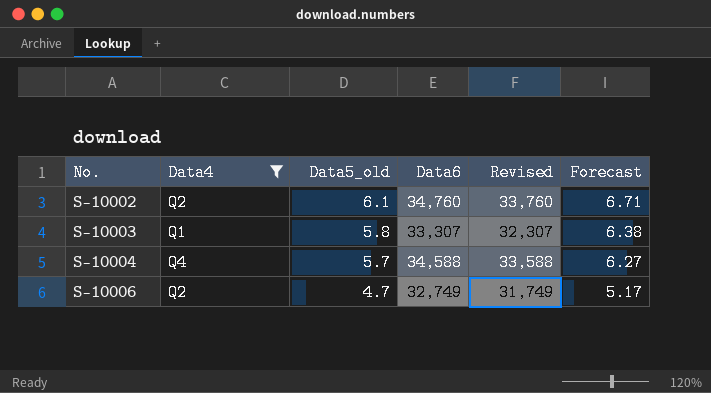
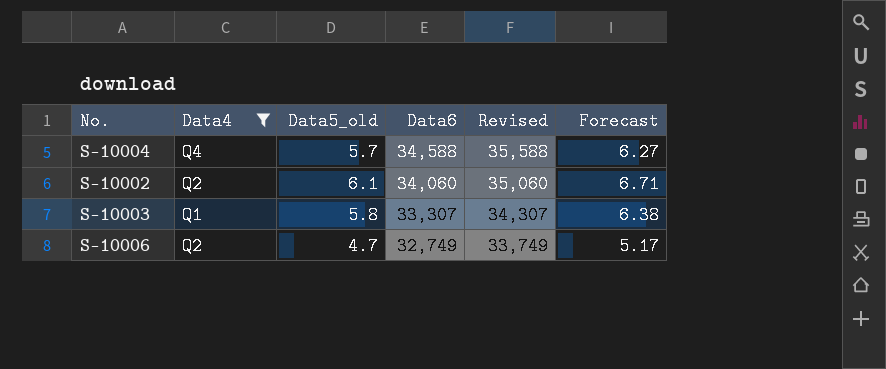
row order: No. ascending -> Data6 descending
column Revised | formula: [Data6] - 1000 -> [Data6] + 1000
S-10002 | Data6: 34,760 -> 34,060

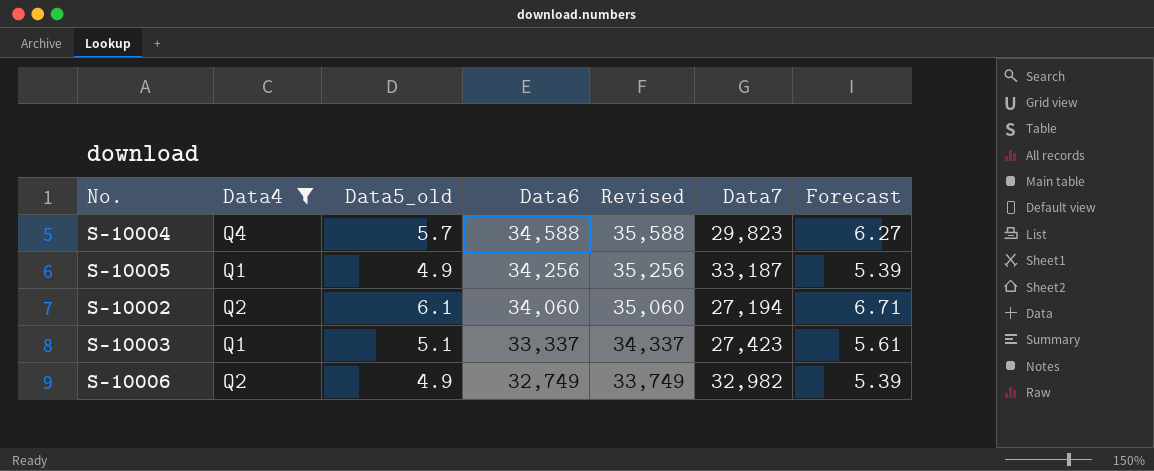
column Data7 | position: none -> 6
row S-10005: none -> Q1 | 4.9 | 34,256 | 35,256 | 33,187 | 5.39
S-10003 | Data5_old: 5.8 -> 5.1
S-10003 | Data6: 33,307 -> 33,337
S-10003 | Revised: 34,307 -> 34,337
S-10003 | Forecast: 6.38 -> 5.61
S-10006 | Data5_old: 4.7 -> 4.9
S-10006 | Forecast: 5.17 -> 5.39

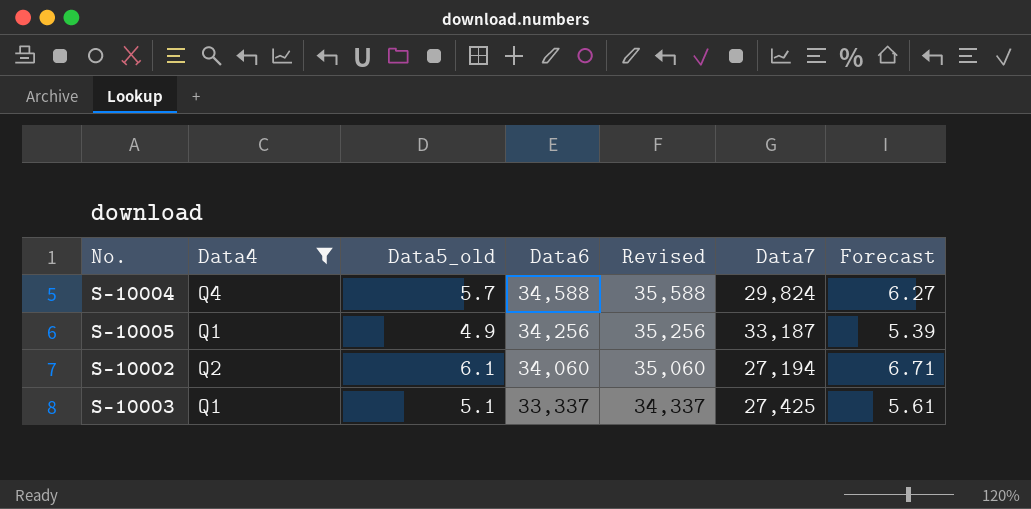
row S-10006: Q2 | 4.9 | 32,749 | 33,749 | 32,982 | 5.39 -> none
S-10004 | Data7: 29,823 -> 29,824
S-10003 | Data7: 27,423 -> 27,425

